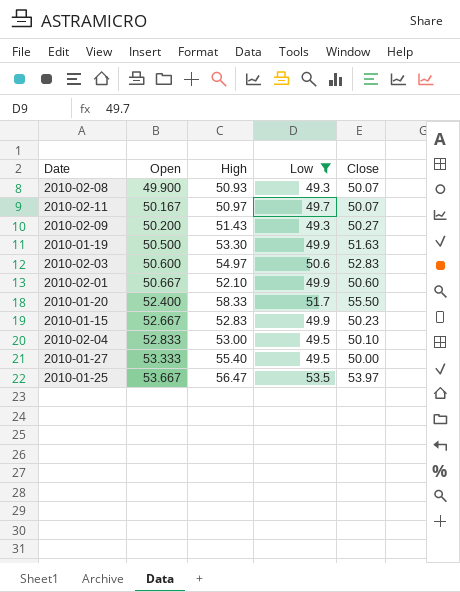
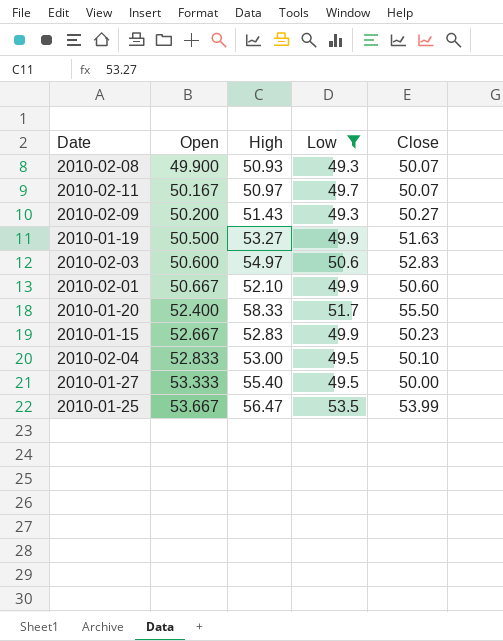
2010-01-19 | High: 53.30 -> 53.27
2010-01-25 | Close: 53.97 -> 53.99

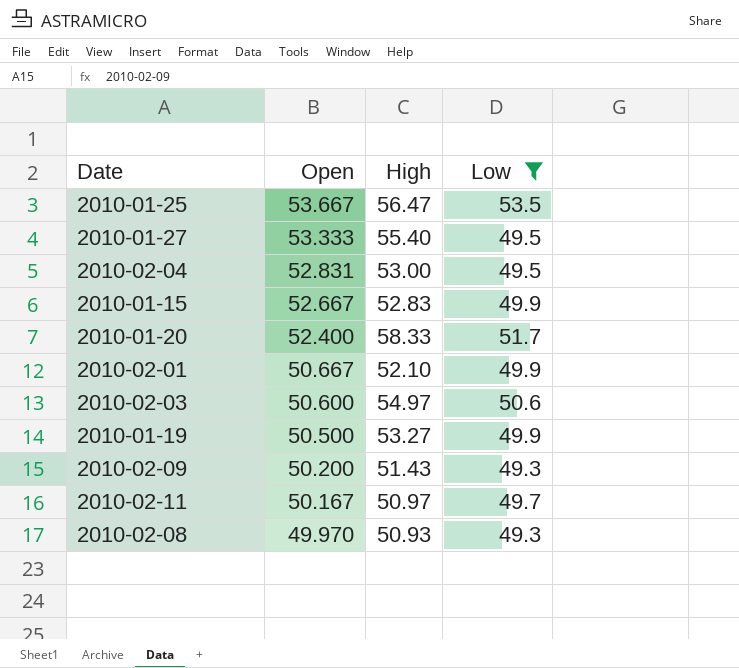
row order: Open ascending -> Open descending
column Close | position: 5 -> none
2010-02-04 | Open: 52.833 -> 52.831
2010-02-08 | Open: 49.900 -> 49.970

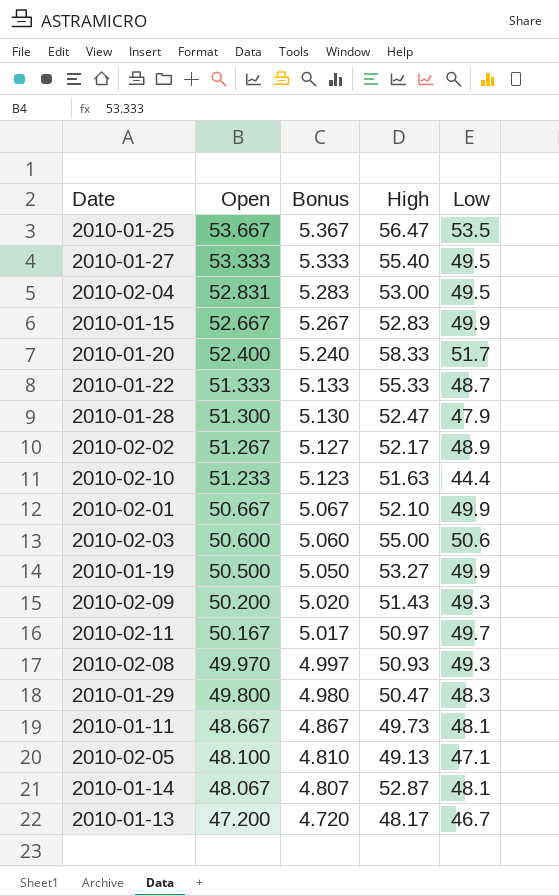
filter: Low >= 49.3 -> none
column Bonus | formula: none -> [Open] * 0.1
2010-02-03 | High: 54.97 -> 55.00

